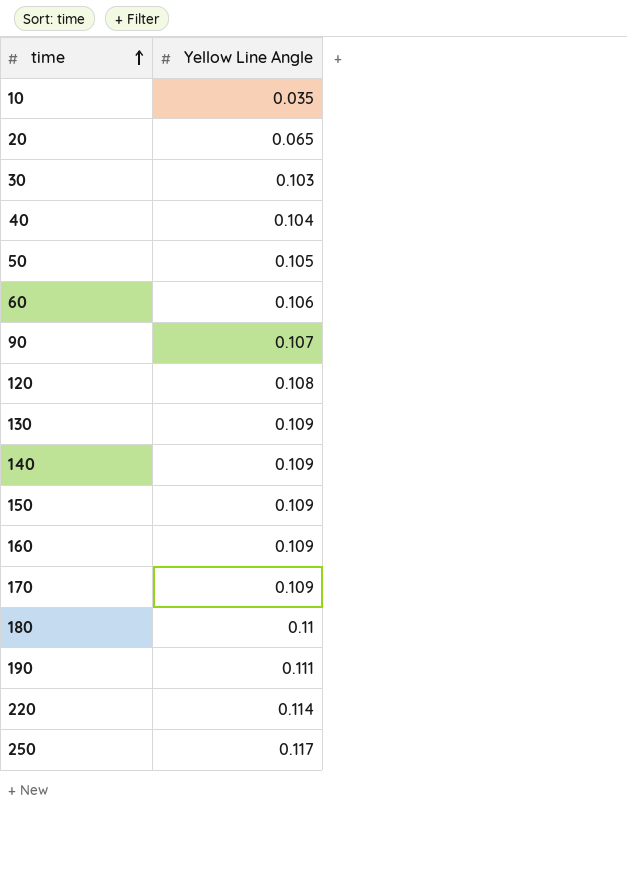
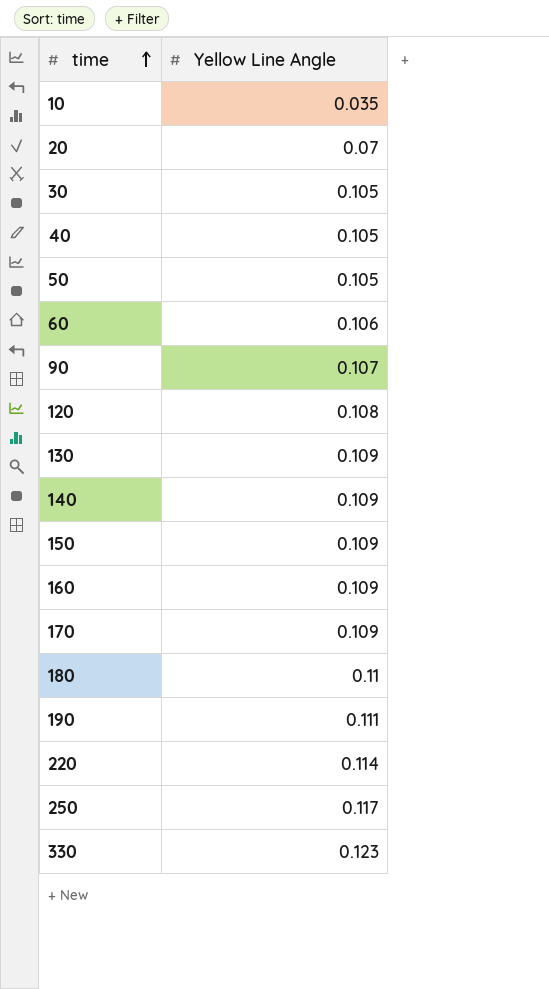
20 | Yellow Line Angle: 0.065 -> 0.07
30 | Yellow Line Angle: 0.103 -> 0.105
40 | Yellow Line Angle: 0.104 -> 0.105
row 330: none -> 0.123

